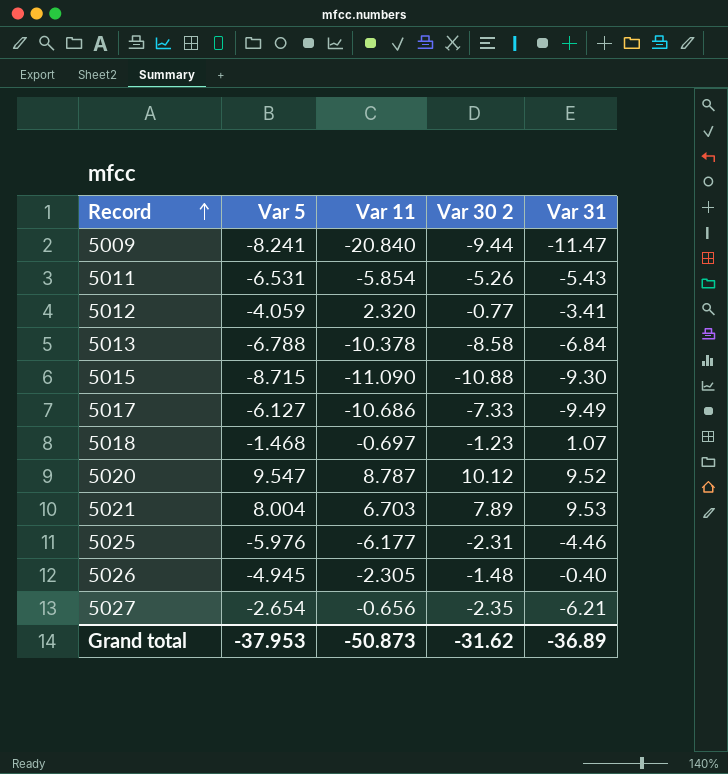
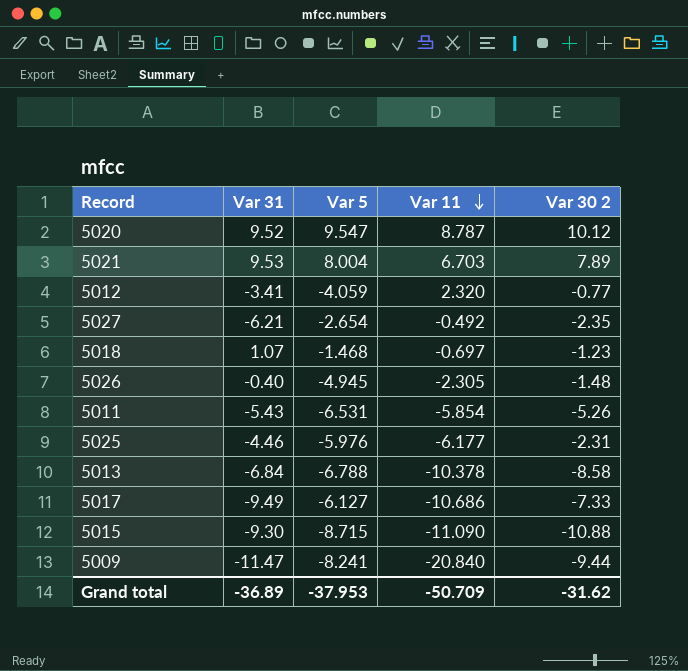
row order: Record ascending -> Var 11 descending
column Var 31 | position: 5 -> 2
5027 | Var 11: -0.656 -> -0.492
Grand total | Var 11: -50.873 -> -50.709

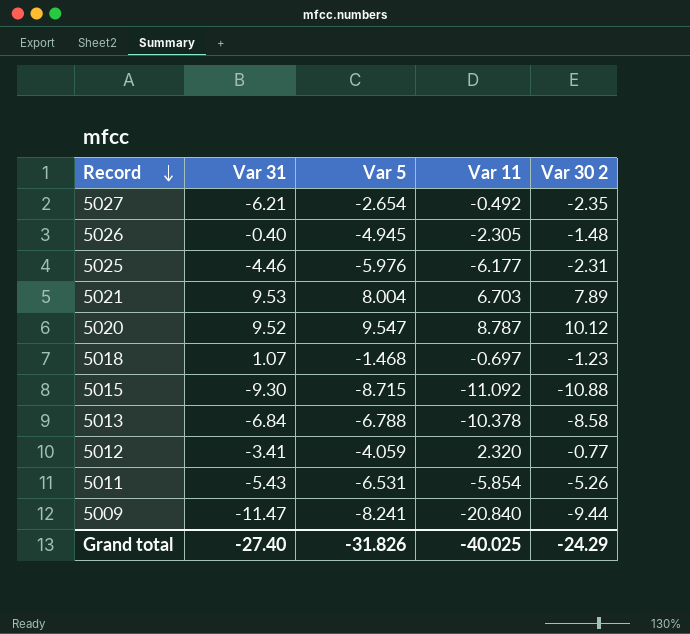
row order: Var 11 descending -> Record descending
row 5017: -9.49 | -6.127 | -10.686 | -7.33 -> none
5015 | Var 11: -11.090 -> -11.092
Grand total | Var 31: -36.89 -> -27.40
Grand total | Var 5: -37.953 -> -31.826
Grand total | Var 11: -50.709 -> -40.025
Grand total | Var 30 2: -31.62 -> -24.29

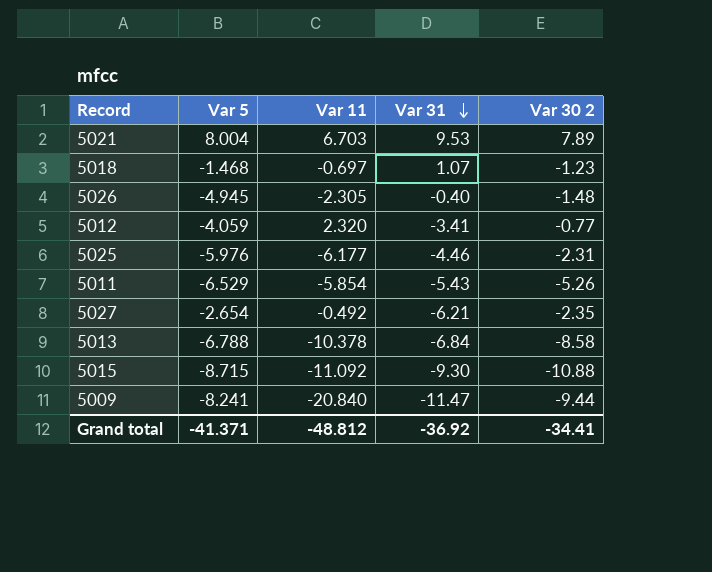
row order: Record descending -> Var 31 descending
column Var 31 | position: 2 -> 4
row 5020: 9.52 | 9.547 | 8.787 | 10.12 -> none
5011 | Var 5: -6.531 -> -6.529
Grand total | Var 5: -31.826 -> -41.371
Grand total | Var 11: -40.025 -> -48.812
Grand total | Var 31: -27.40 -> -36.92
Grand total | Var 30 2: -24.29 -> -34.41

